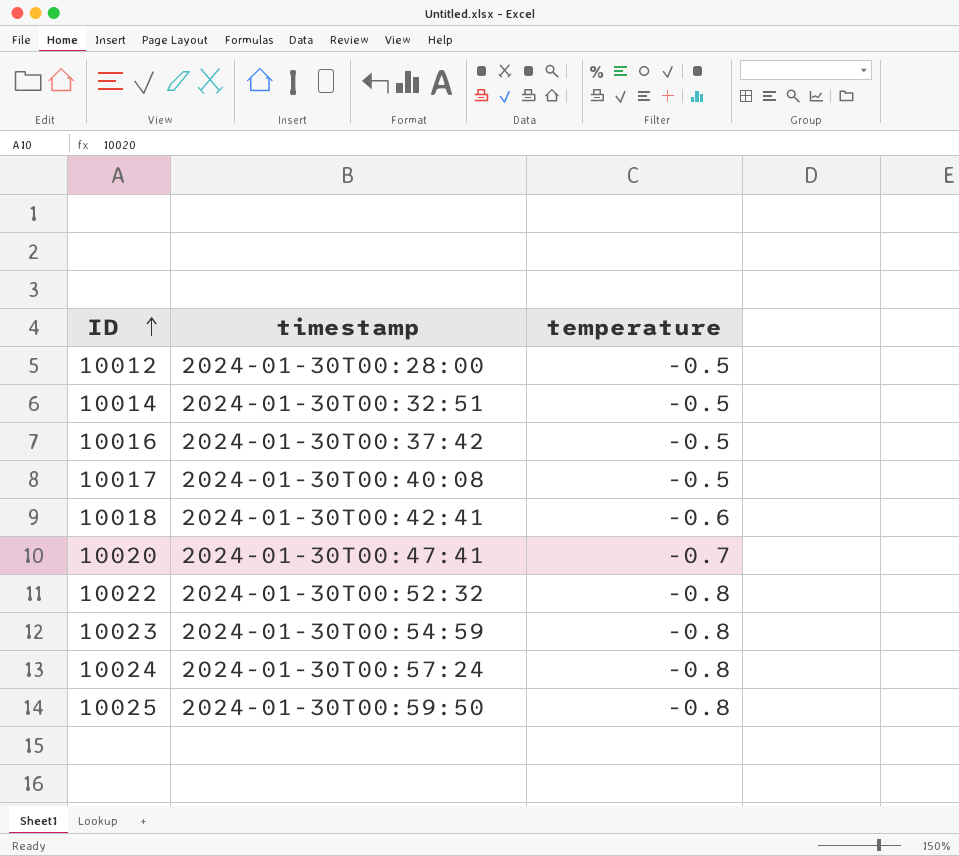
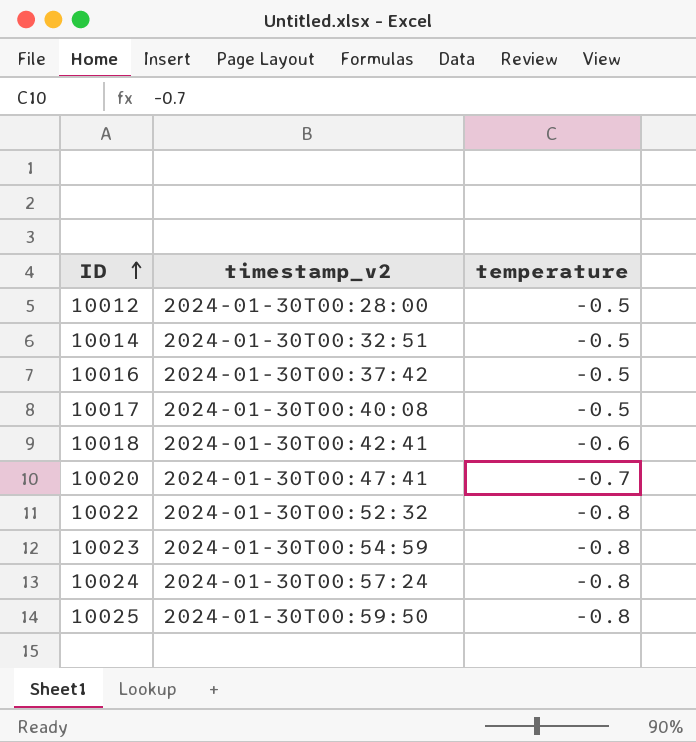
column name: timestamp -> timestamp_v2

